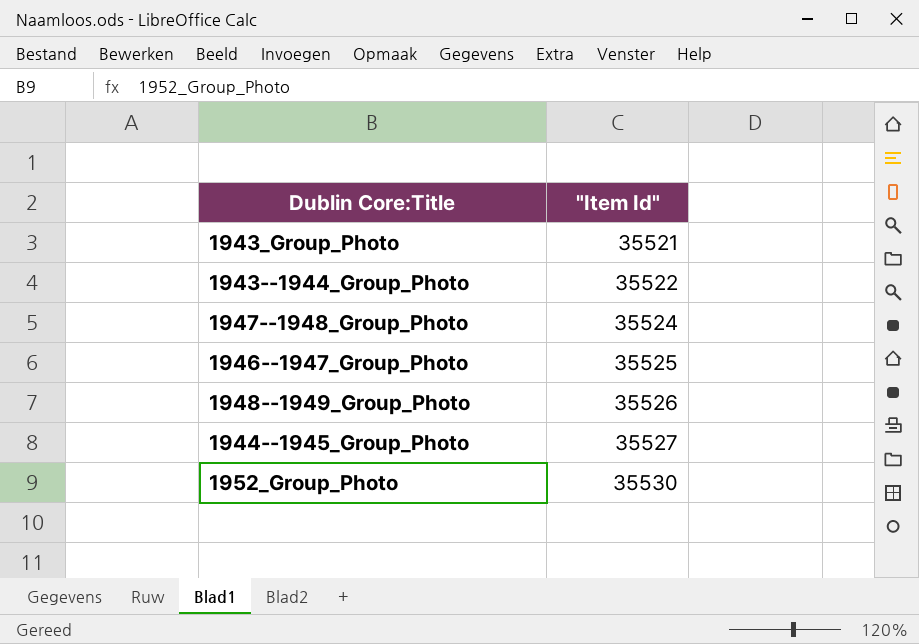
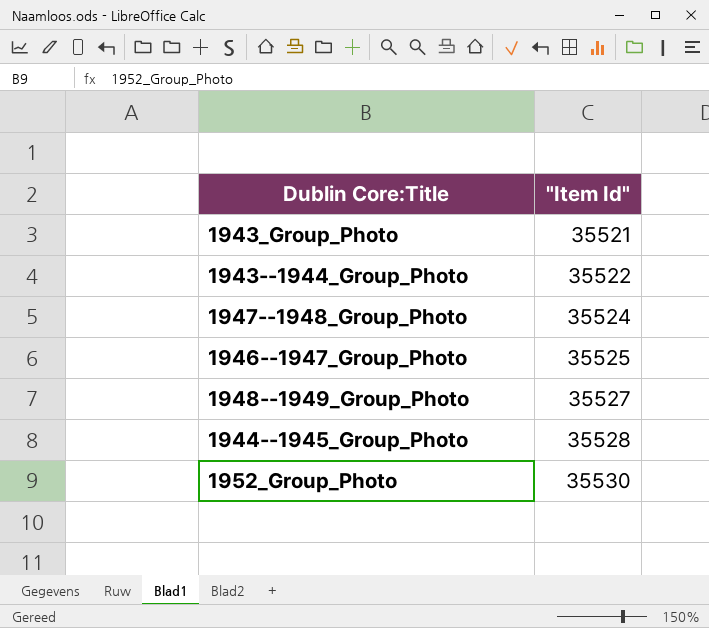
1948--1949_Group_Photo | "Item Id": 35526 -> 35527
1944--1945_Group_Photo | "Item Id": 35527 -> 35528

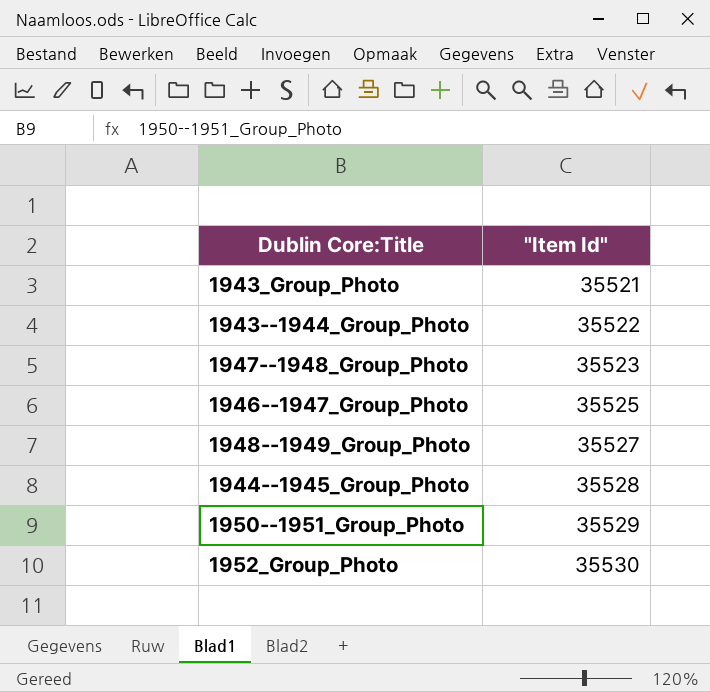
1947--1948_Group_Photo | "Item Id": 35524 -> 35523
row 1950--1951_Group_Photo: none -> 35529

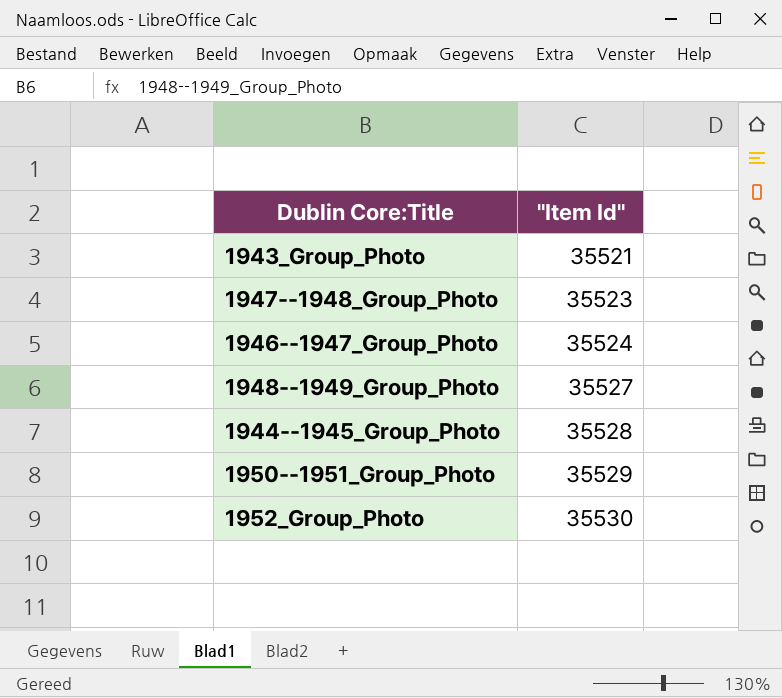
row 1943--1944_Group_Photo: 35522 -> none
1946--1947_Group_Photo | "Item Id": 35525 -> 35524

